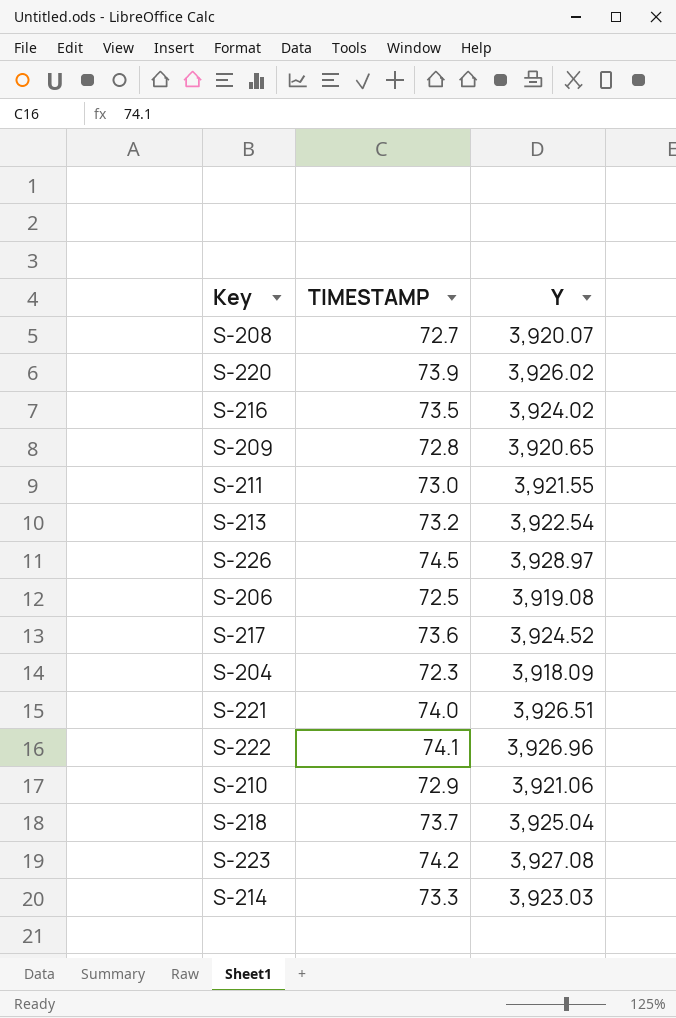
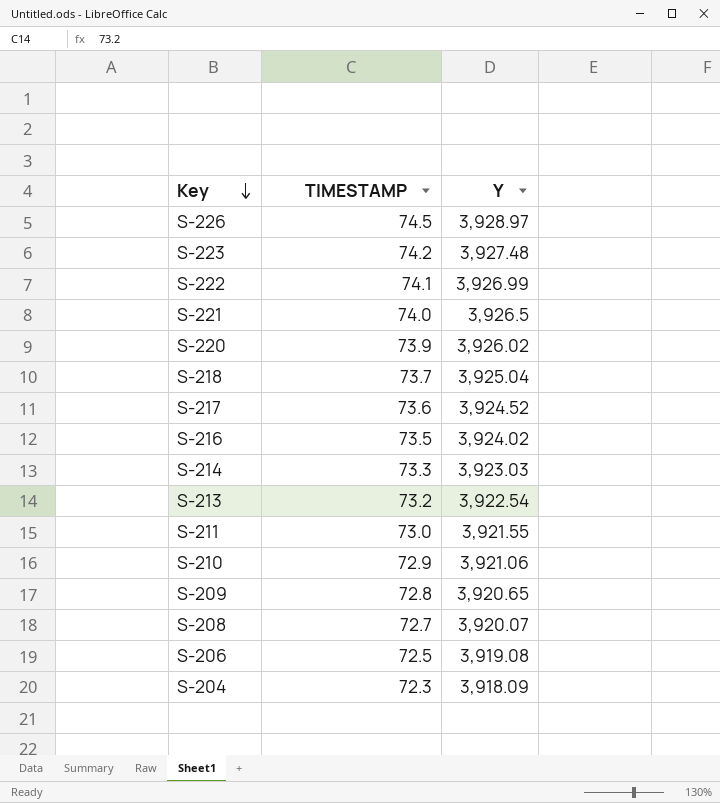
row order: none -> Key descending
S-223 | Y: 3,927.08 -> 3,927.48
S-222 | Y: 3,926.96 -> 3,926.99
S-221 | Y: 3,926.51 -> 3,926.5

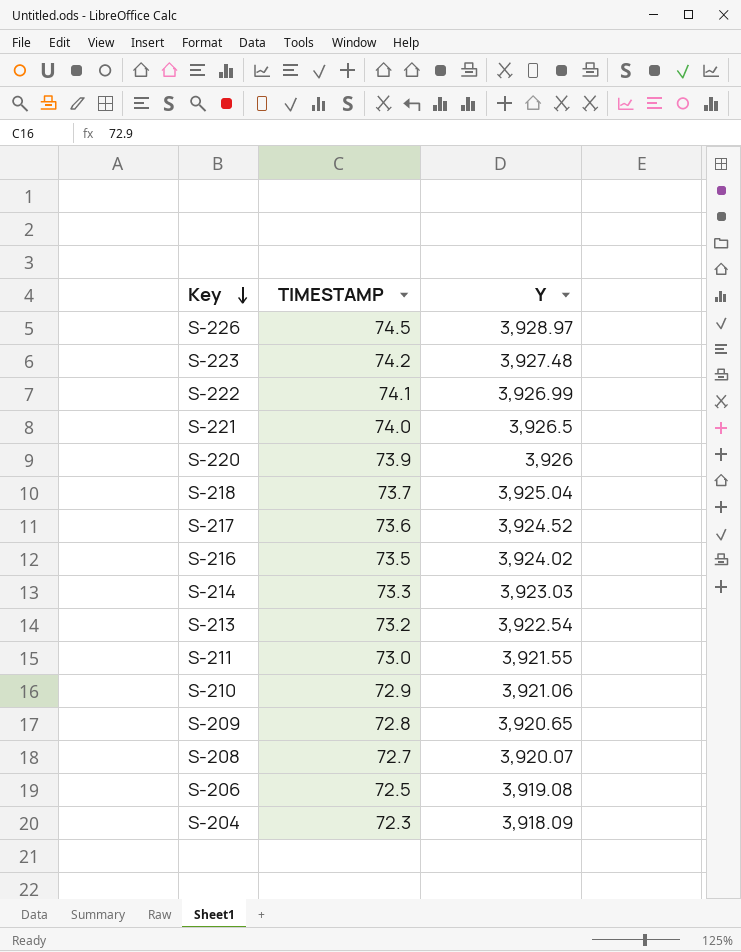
S-220 | Y: 3,926.02 -> 3,926

